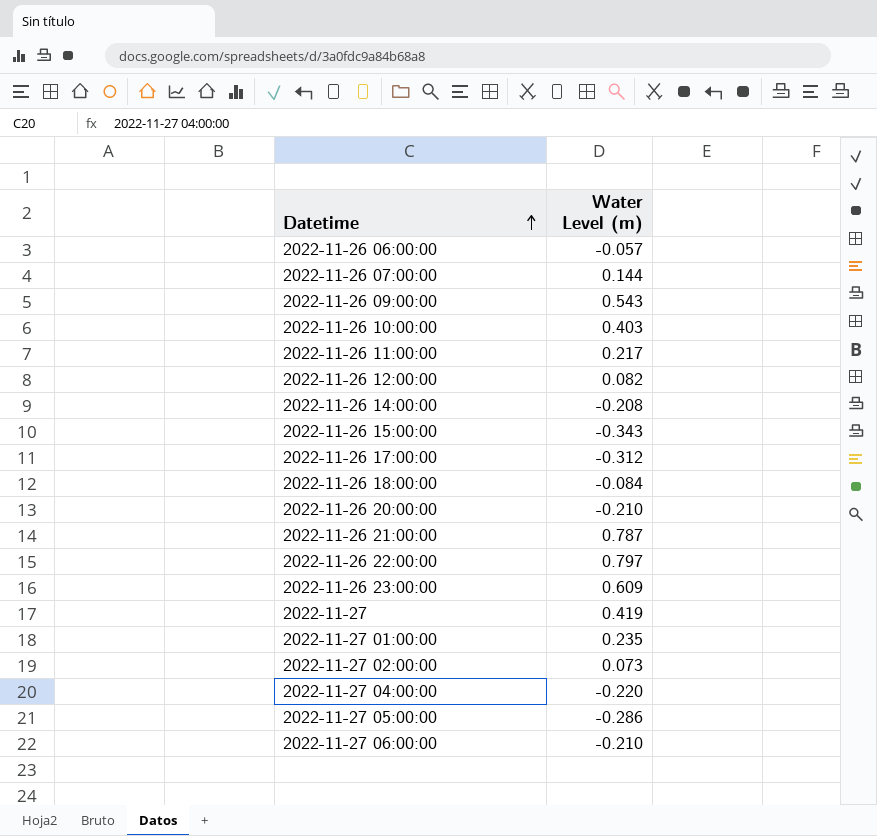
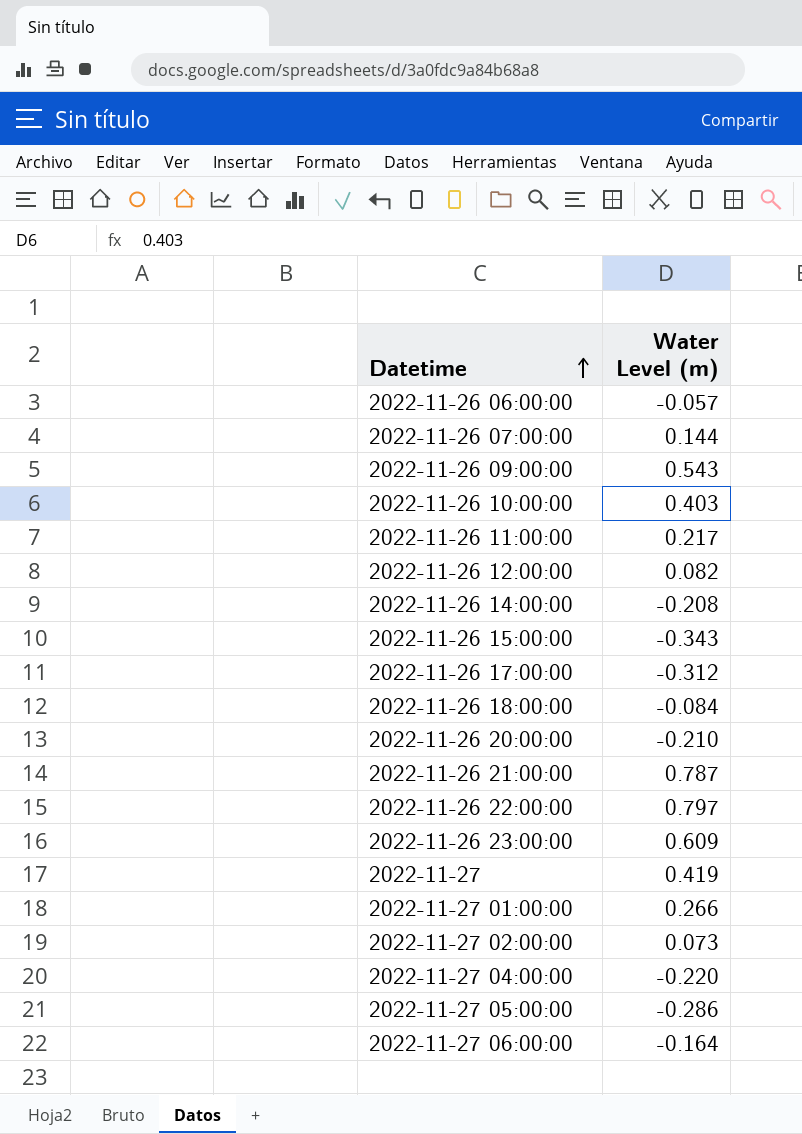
2022-11-27 01:00:00 | Water Level (m): 0.235 -> 0.266
2022-11-27 06:00:00 | Water Level (m): -0.210 -> -0.164

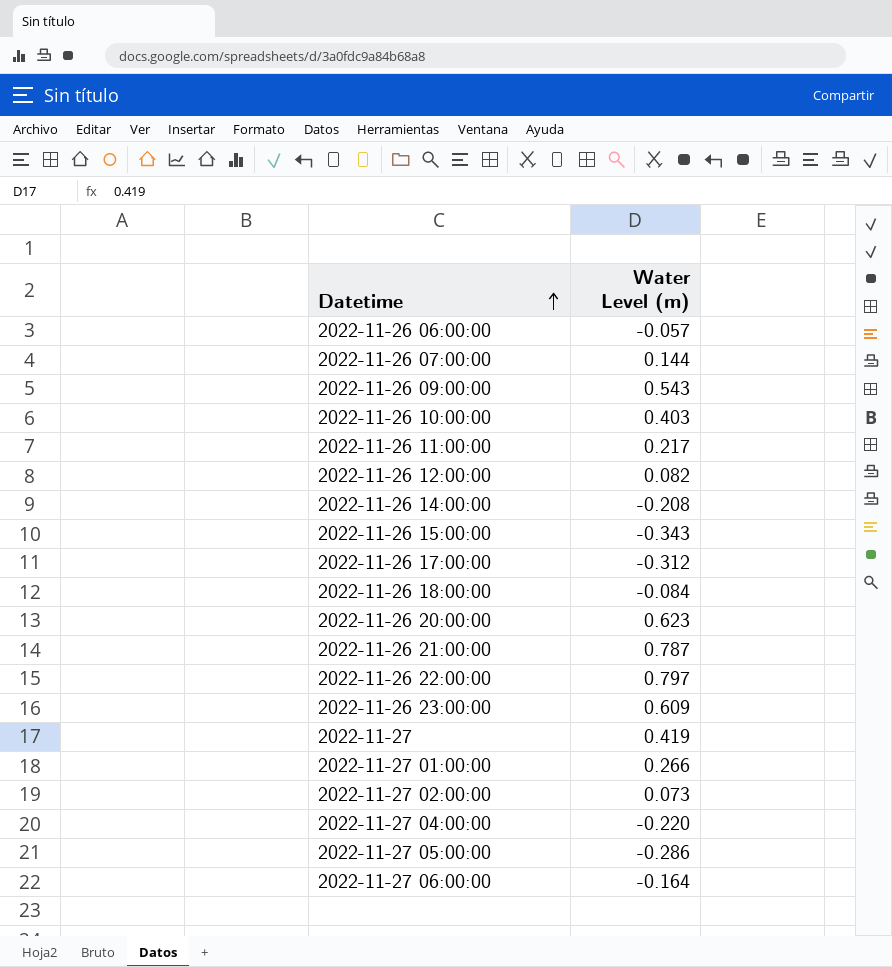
2022-11-26 20:00:00 | Water Level (m): -0.210 -> 0.623

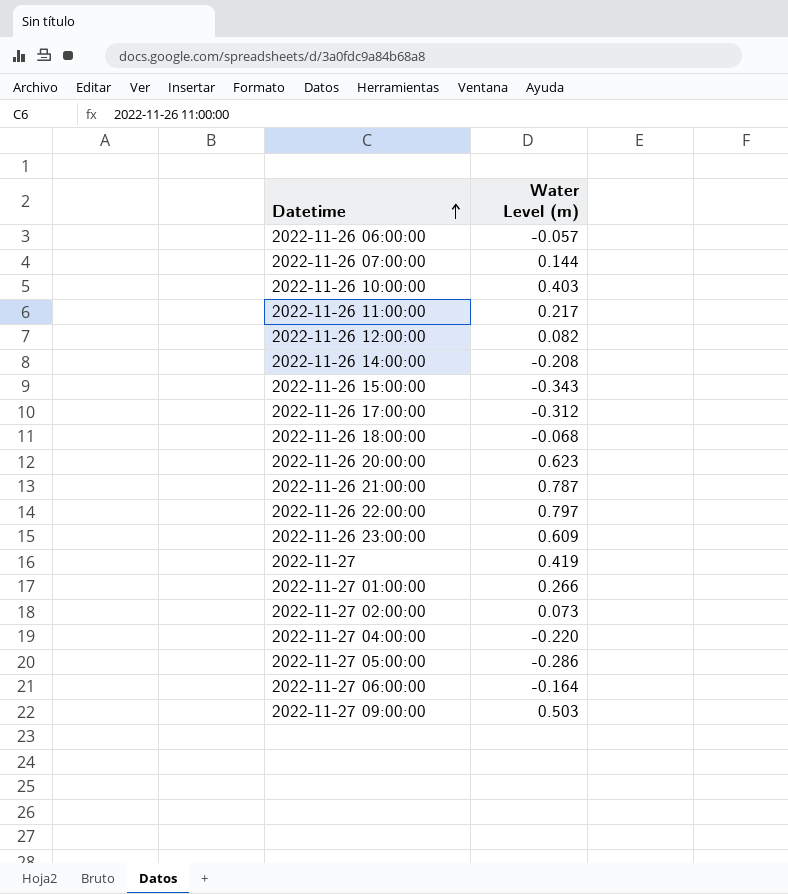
row 2022-11-26 09:00:00: 0.543 -> none
2022-11-26 18:00:00 | Water Level (m): -0.084 -> -0.068
row 2022-11-27 09:00:00: none -> 0.503

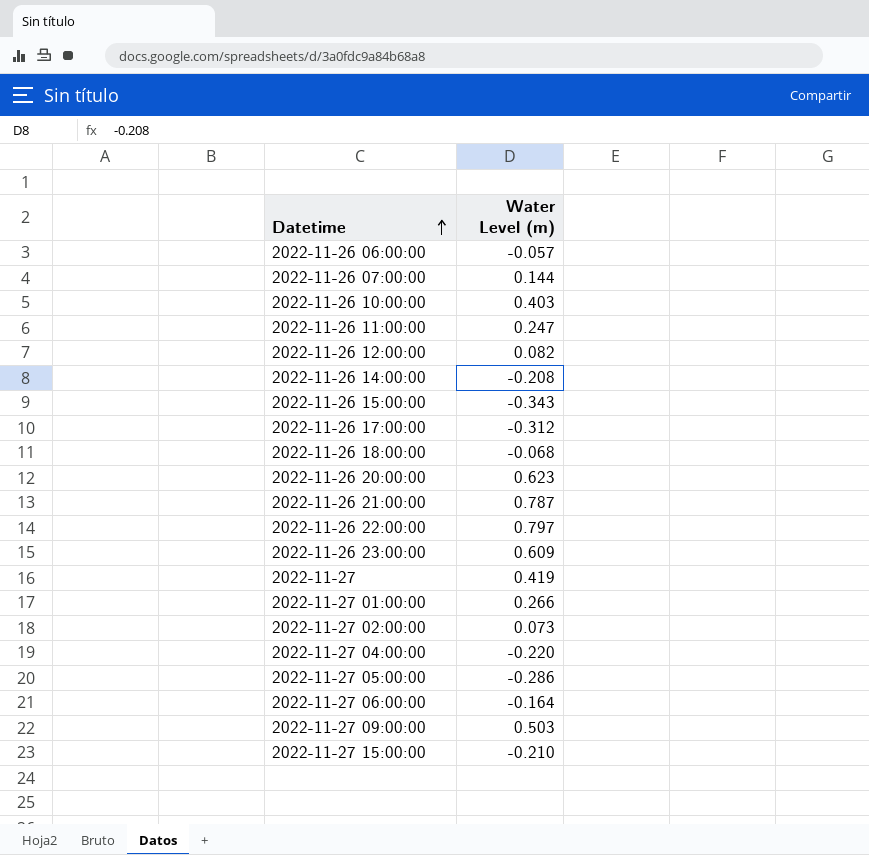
2022-11-26 11:00:00 | Water Level (m): 0.217 -> 0.247
row 2022-11-27 15:00:00: none -> -0.210

